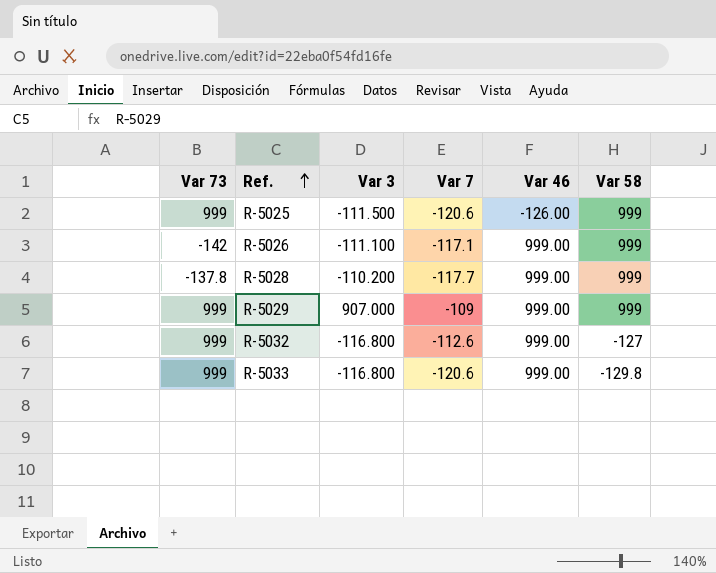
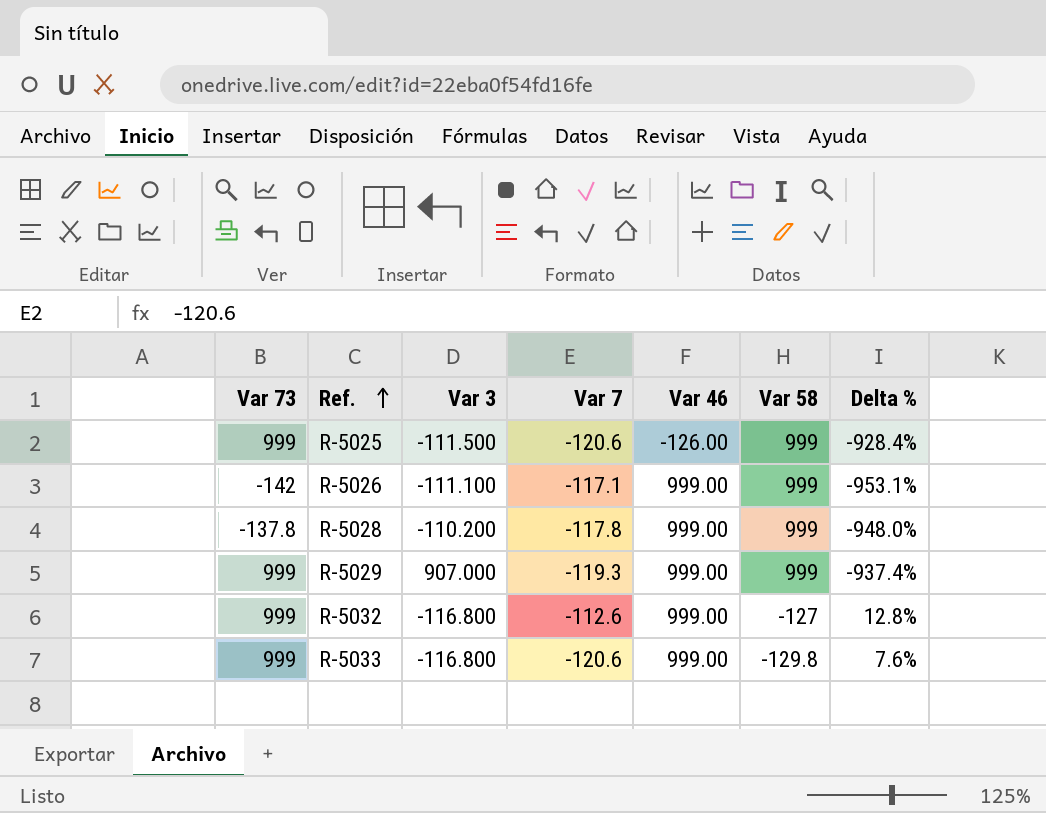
column Delta % | formula: none -> ([Var 58] - [Var 7]) / [Var 7]
R-5028 | Var 7: -117.7 -> -117.8
R-5029 | Var 7: -109 -> -119.3

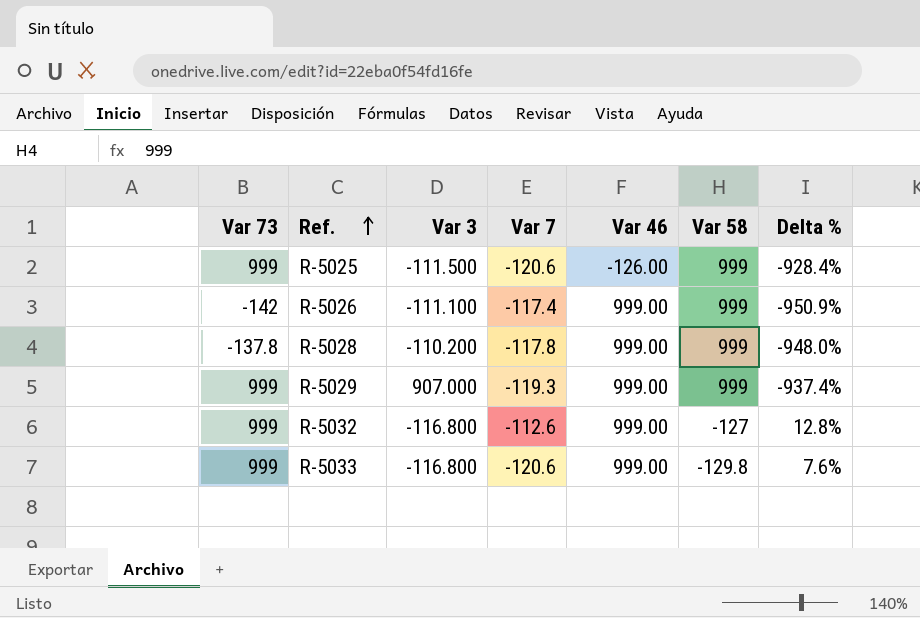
R-5026 | Var 7: -117.1 -> -117.4
R-5026 | Delta %: -953.1% -> -950.9%

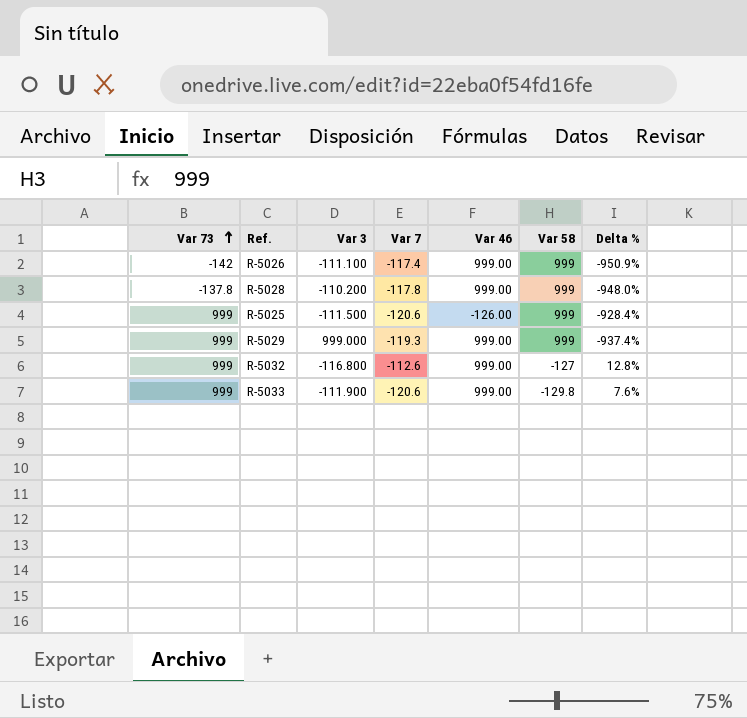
row order: Ref. ascending -> Var 73 ascending
R-5029 | Var 3: 907.000 -> 999.000
R-5033 | Var 3: -116.800 -> -111.900

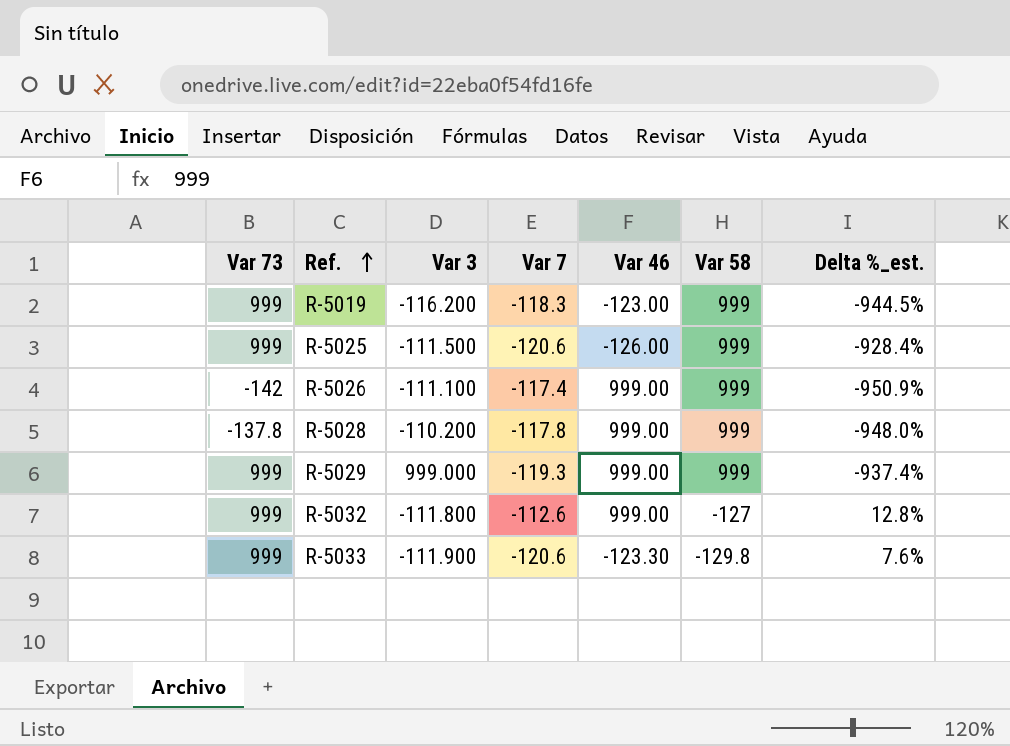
row order: Var 73 ascending -> Ref. ascending
column name: Delta % -> Delta %_est.
row R-5019: none -> 999 | -116.200 | -118.3 | -123.00 | 999 | -944.5%
R-5032 | Var 3: -116.800 -> -111.800
R-5033 | Var 46: 999.00 -> -123.30

